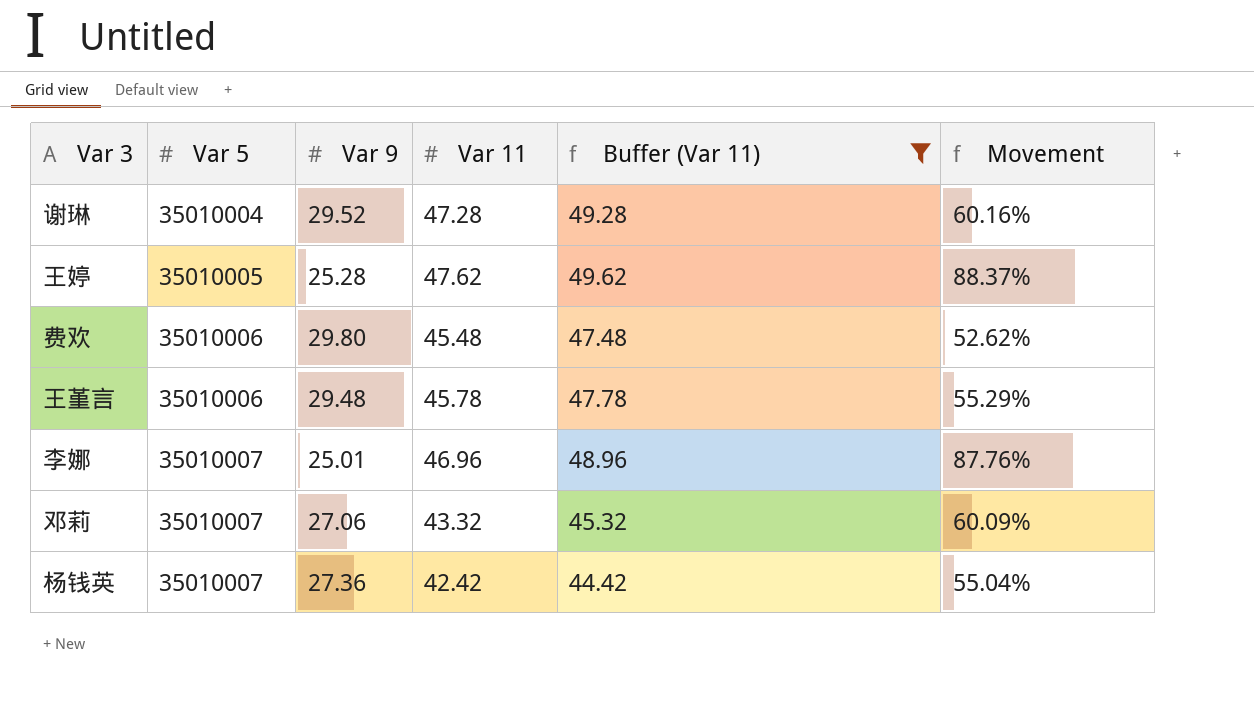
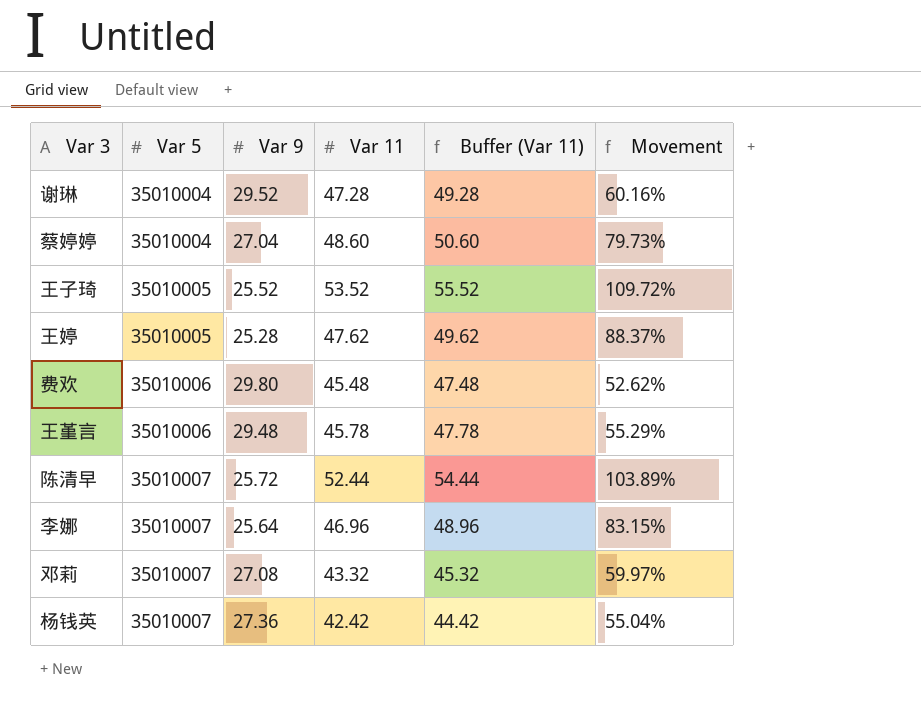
filter: Buffer (Var 11) <= 49.62 -> none
李娜 | Var 9: 25.01 -> 25.64
李娜 | Movement: 87.76% -> 83.15%
邓莉 | Var 9: 27.06 -> 27.08
邓莉 | Movement: 60.09% -> 59.97%

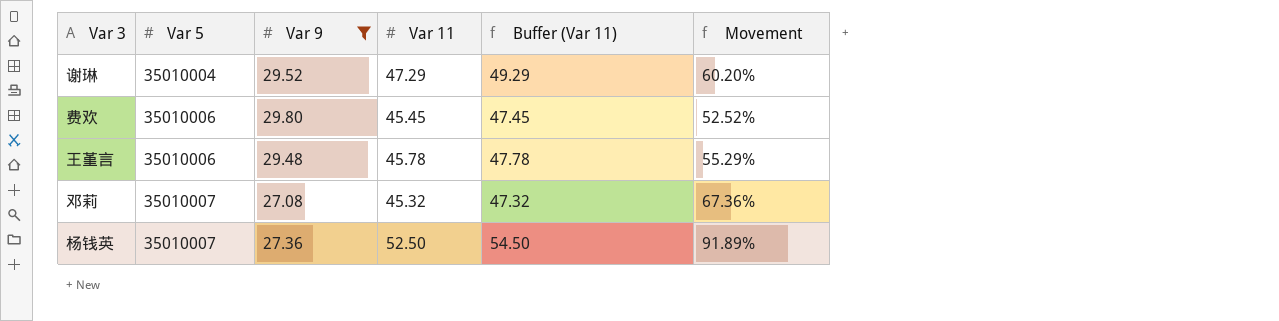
filter: none -> Var 9 >= 27.08
谢琳 | Var 11: 47.28 -> 47.29
谢琳 | Buffer (Var 11): 49.28 -> 49.29
谢琳 | Movement: 60.16% -> 60.20%
费欢 | Var 11: 45.48 -> 45.45
费欢 | Buffer (Var 11): 47.48 -> 47.45
费欢 | Movement: 52.62% -> 52.52%
邓莉 | Var 11: 43.32 -> 45.32
邓莉 | Buffer (Var 11): 45.32 -> 47.32
邓莉 | Movement: 59.97% -> 67.36%
杨钱英 | Var 11: 42.42 -> 52.50
杨钱英 | Buffer (Var 11): 44.42 -> 54.50
杨钱英 | Movement: 55.04% -> 91.89%

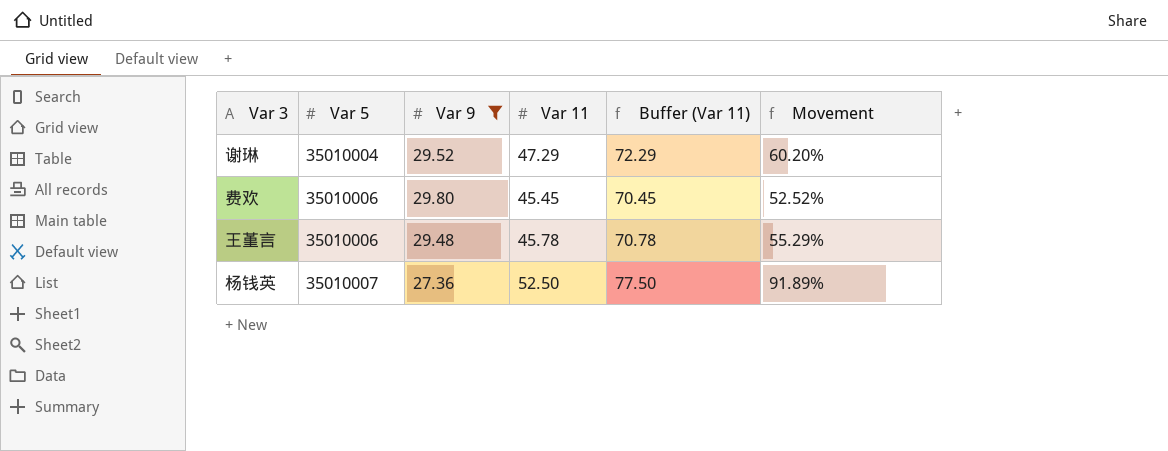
column Buffer (Var 11) | formula: [Var 11] + 2 -> [Var 11] + 25
row 邓莉: 35010007 | 27.08 | 45.32 | 47.32 | 67.36% -> none

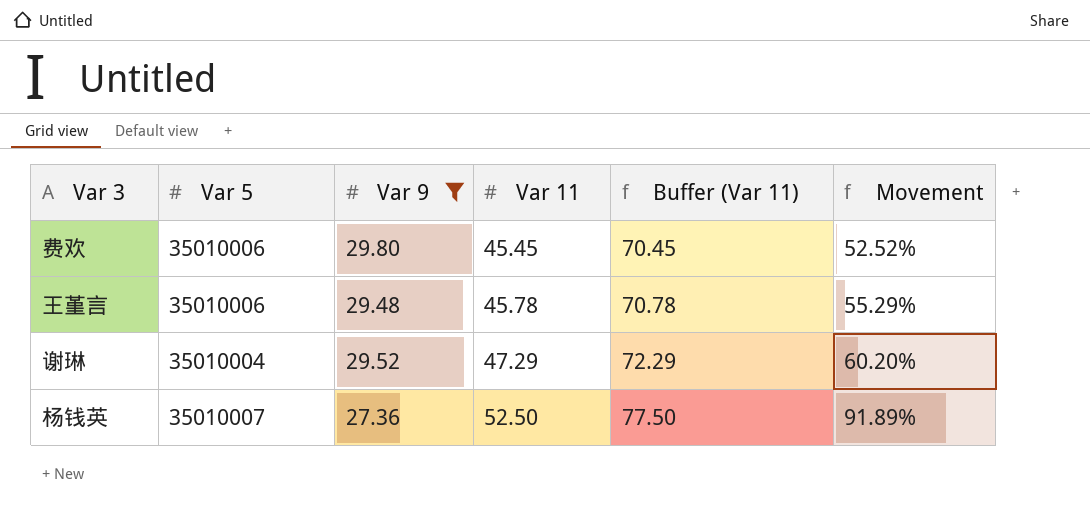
row order: Var 5 ascending -> Var 11 ascending

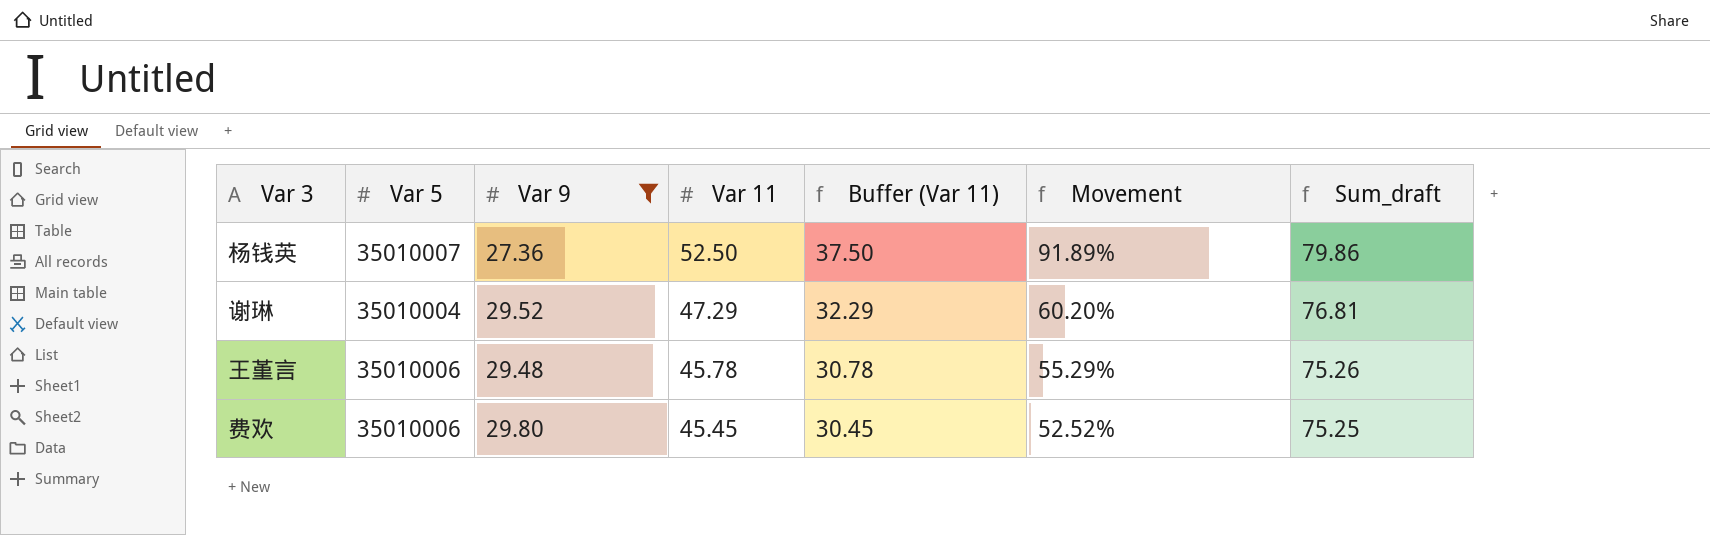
row order: Var 11 ascending -> Var 11 descending
column Buffer (Var 11) | formula: [Var 11] + 25 -> [Var 11] - 15
column Sum_draft | formula: none -> [Var 9] + [Var 11]

